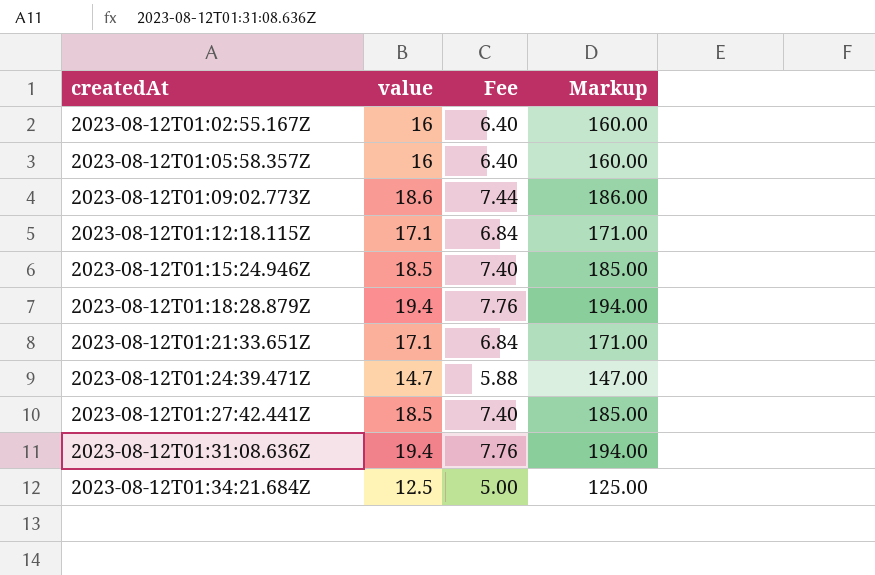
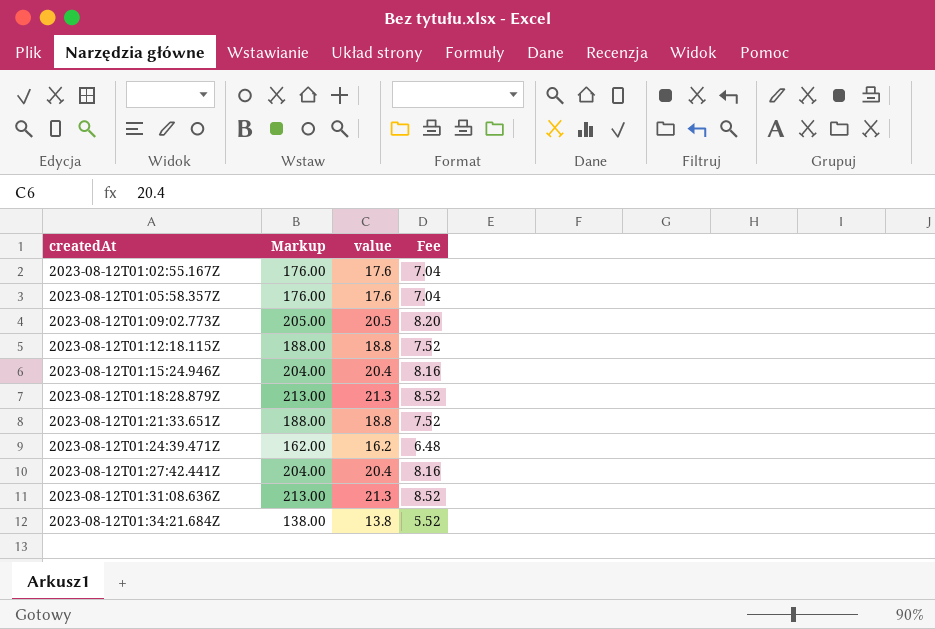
column Markup | position: 4 -> 2
2023-08-12T01:02:55.167Z | Markup: 160.00 -> 176.00
2023-08-12T01:02:55.167Z | value: 16 -> 17.6
2023-08-12T01:02:55.167Z | Fee: 6.40 -> 7.04
2023-08-12T01:05:58.357Z | Markup: 160.00 -> 176.00
2023-08-12T01:05:58.357Z | value: 16 -> 17.6
2023-08-12T01:05:58.357Z | Fee: 6.40 -> 7.04
2023-08-12T01:09:02.773Z | Markup: 186.00 -> 205.00
2023-08-12T01:09:02.773Z | value: 18.6 -> 20.5
2023-08-12T01:09:02.773Z | Fee: 7.44 -> 8.20
2023-08-12T01:12:18.115Z | Markup: 171.00 -> 188.00
2023-08-12T01:12:18.115Z | value: 17.1 -> 18.8
2023-08-12T01:12:18.115Z | Fee: 6.84 -> 7.52
2023-08-12T01:15:24.946Z | Markup: 185.00 -> 204.00
2023-08-12T01:15:24.946Z | value: 18.5 -> 20.4
2023-08-12T01:15:24.946Z | Fee: 7.40 -> 8.16
2023-08-12T01:18:28.879Z | Markup: 194.00 -> 213.00
2023-08-12T01:18:28.879Z | value: 19.4 -> 21.3
2023-08-12T01:18:28.879Z | Fee: 7.76 -> 8.52
2023-08-12T01:21:33.651Z | Markup: 171.00 -> 188.00
2023-08-12T01:21:33.651Z | value: 17.1 -> 18.8
2023-08-12T01:21:33.651Z | Fee: 6.84 -> 7.52
2023-08-12T01:24:39.471Z | Markup: 147.00 -> 162.00
2023-08-12T01:24:39.471Z | value: 14.7 -> 16.2
2023-08-12T01:24:39.471Z | Fee: 5.88 -> 6.48
2023-08-12T01:27:42.441Z | Markup: 185.00 -> 204.00
2023-08-12T01:27:42.441Z | value: 18.5 -> 20.4
2023-08-12T01:27:42.441Z | Fee: 7.40 -> 8.16
2023-08-12T01:31:08.636Z | Markup: 194.00 -> 213.00
2023-08-12T01:31:08.636Z | value: 19.4 -> 21.3
2023-08-12T01:31:08.636Z | Fee: 7.76 -> 8.52
2023-08-12T01:34:21.684Z | Markup: 125.00 -> 138.00
2023-08-12T01:34:21.684Z | value: 12.5 -> 13.8
2023-08-12T01:34:21.684Z | Fee: 5.00 -> 5.52

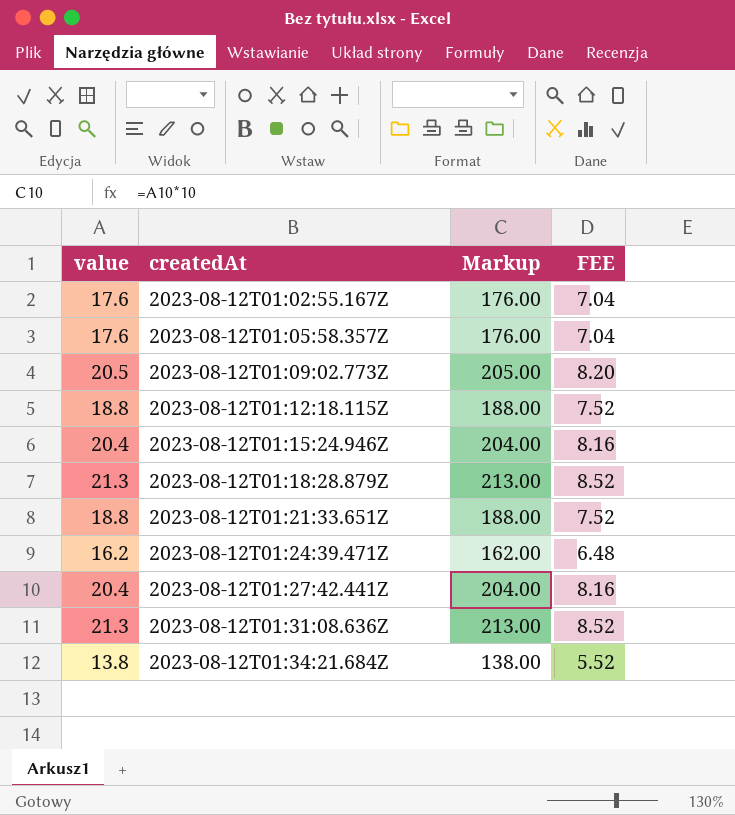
column value | position: 3 -> 1
column name: Fee -> FEE

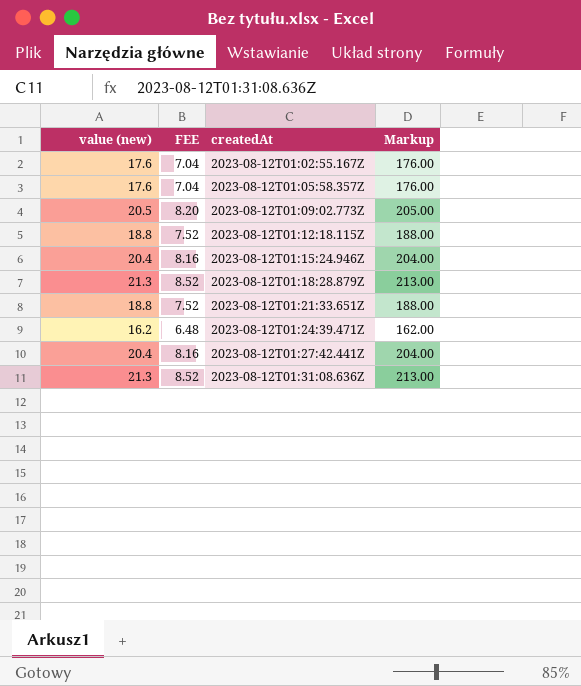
column name: value -> value (new)
column FEE | position: 4 -> 2
row 2023-08-12T01:34:21.684Z: 13.8 | 138.00 | 5.52 -> none

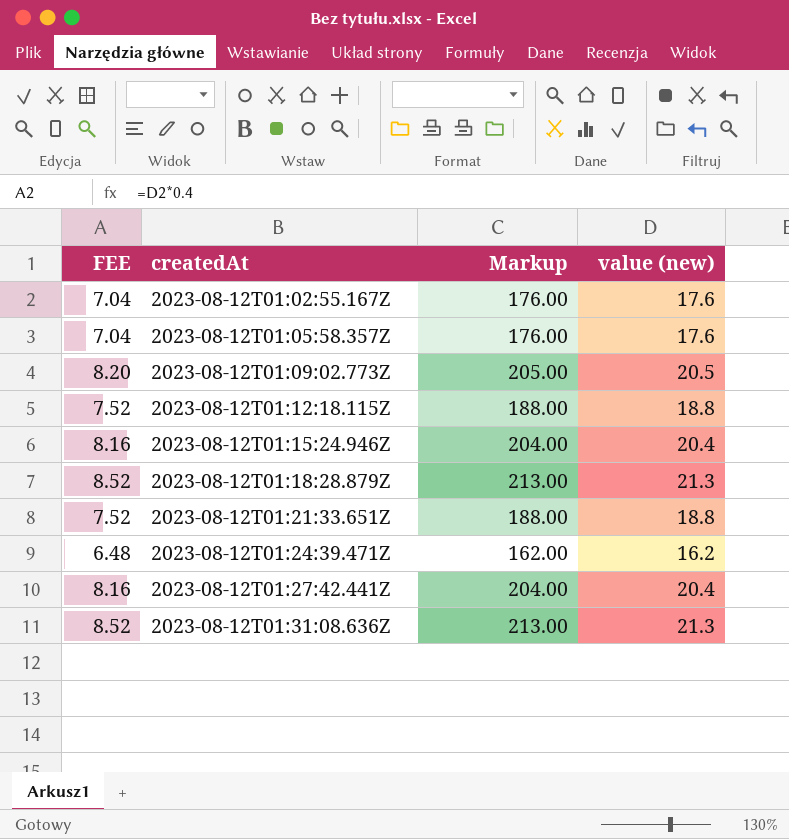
column value (new) | position: 1 -> 4

